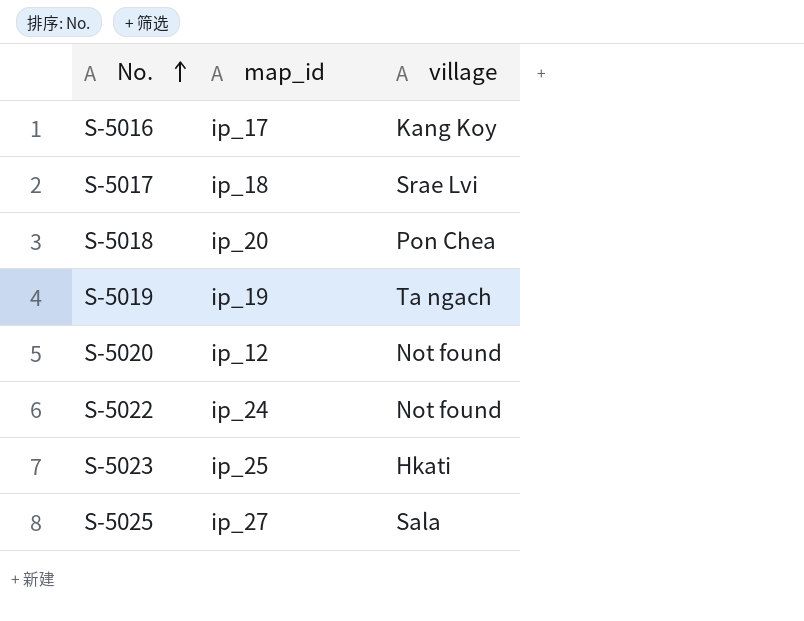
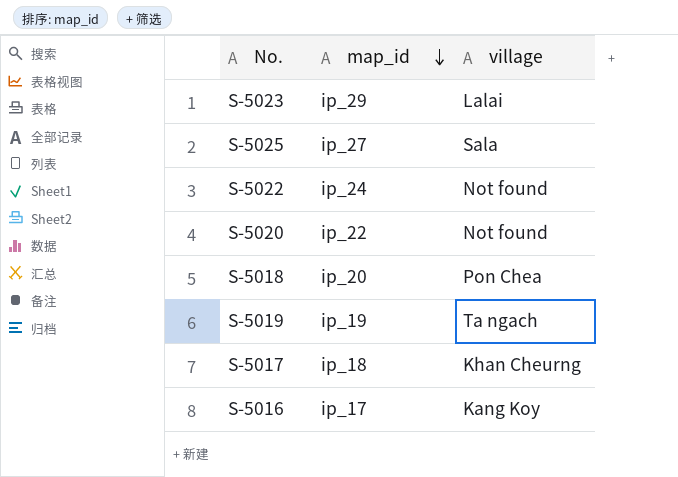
row order: No. ascending -> map_id descending
S-5023 | map_id: ip_25 -> ip_29
S-5023 | village: Hkati -> Lalai
S-5020 | map_id: ip_12 -> ip_22
S-5017 | village: Srae Lvi -> Khan Cheurng

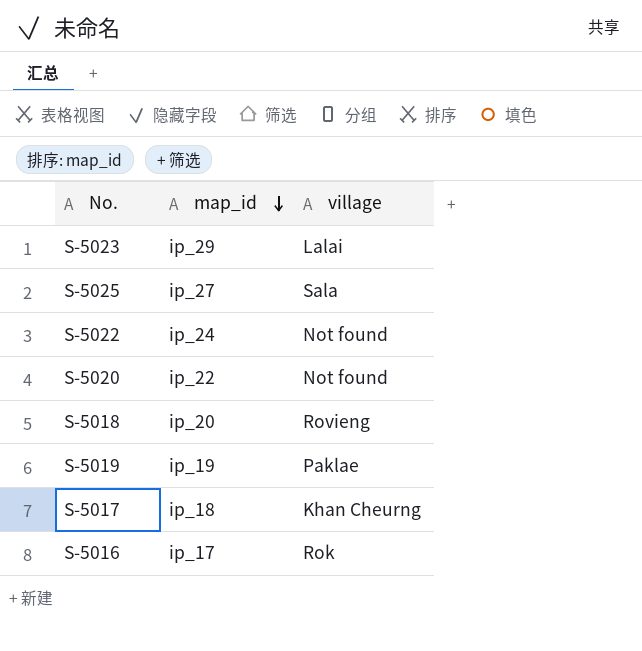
S-5018 | village: Pon Chea -> Rovieng
S-5019 | village: Ta ngach -> Paklae
S-5016 | village: Kang Koy -> Rok

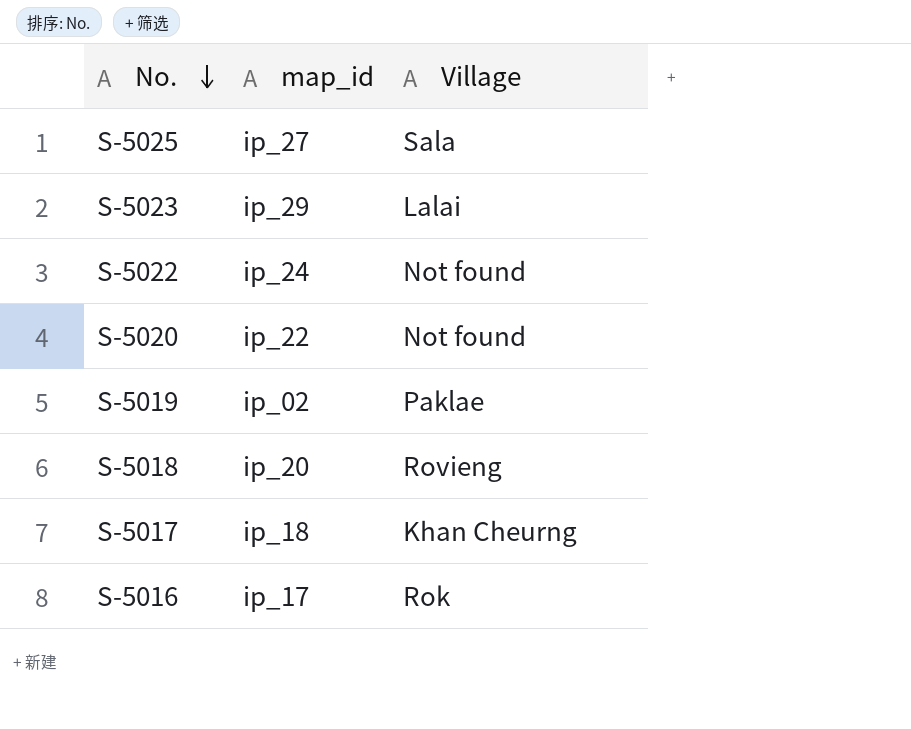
row order: map_id descending -> No. descending
column name: village -> Village
S-5019 | map_id: ip_19 -> ip_02

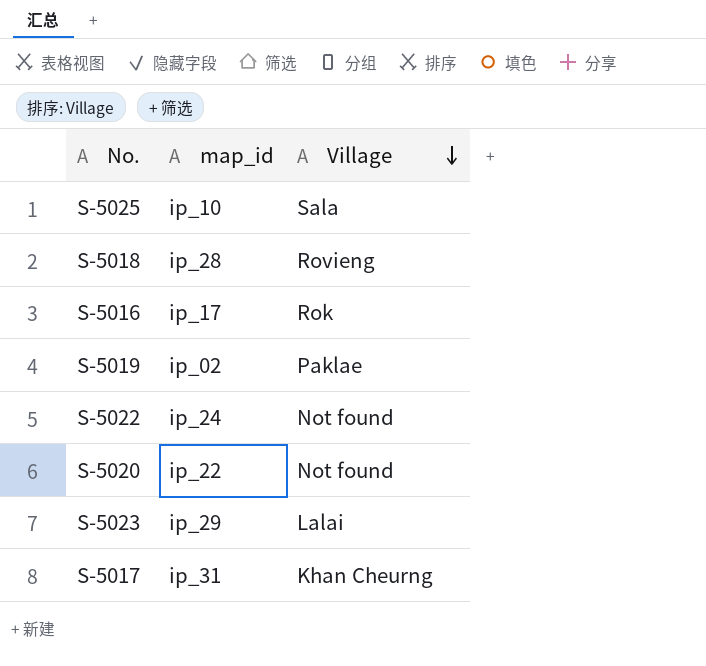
row order: No. descending -> Village descending
S-5025 | map_id: ip_27 -> ip_10
S-5018 | map_id: ip_20 -> ip_28
S-5017 | map_id: ip_18 -> ip_31

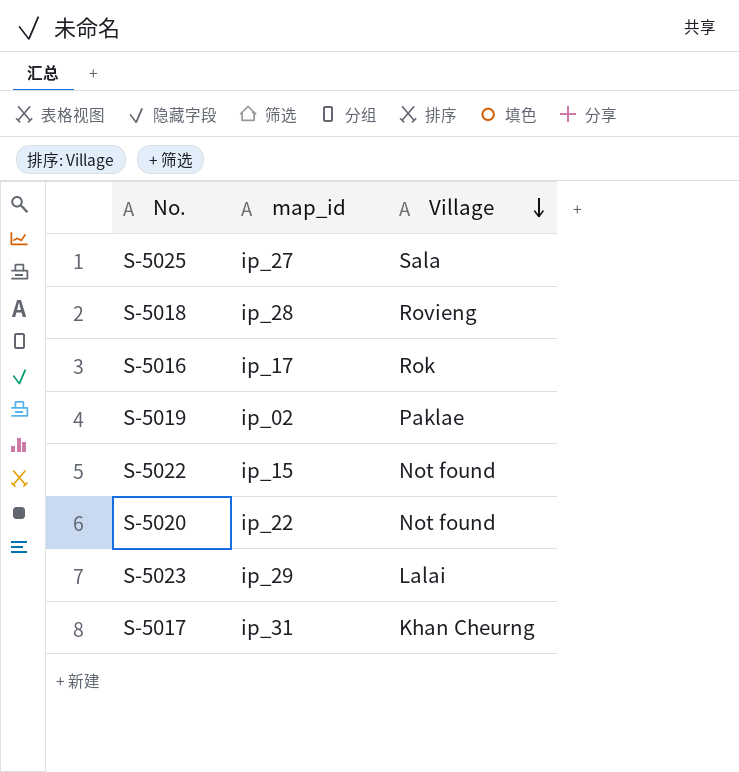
S-5025 | map_id: ip_10 -> ip_27
S-5022 | map_id: ip_24 -> ip_15

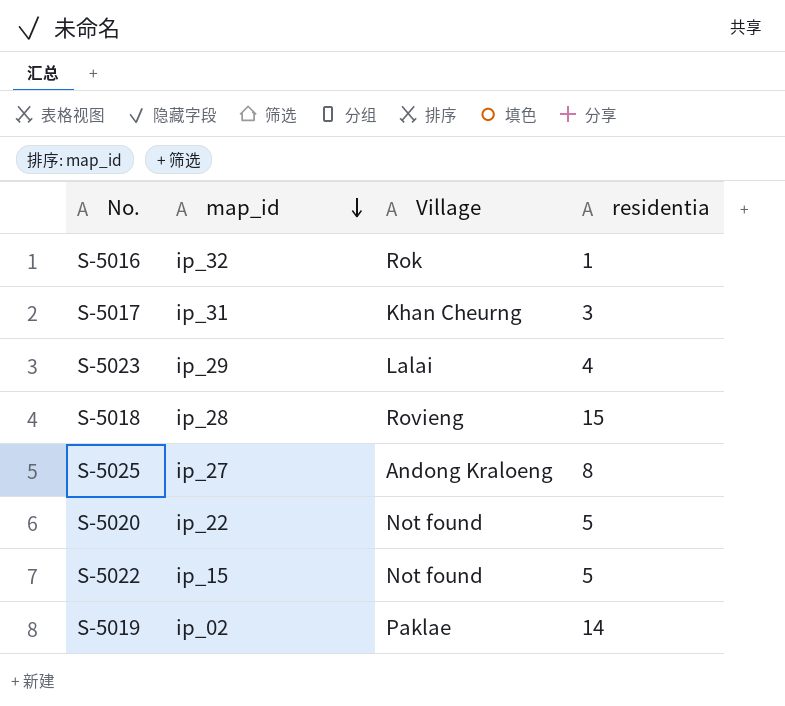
row order: Village descending -> map_id descending
column residentia | position: none -> 4
S-5016 | map_id: ip_17 -> ip_32
S-5025 | Village: Sala -> Andong Kraloeng

